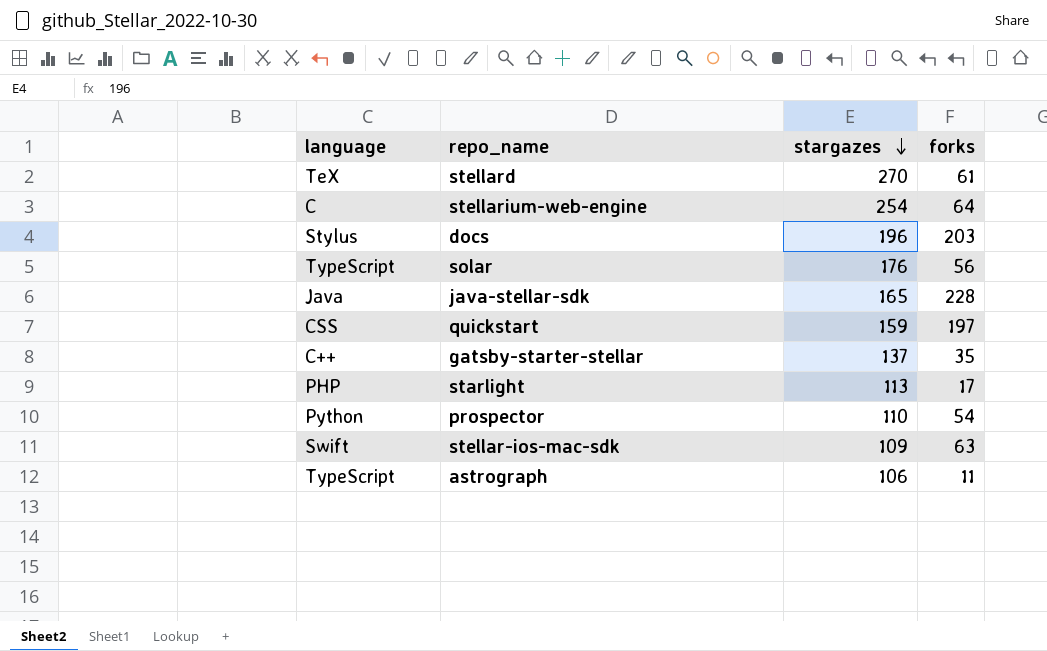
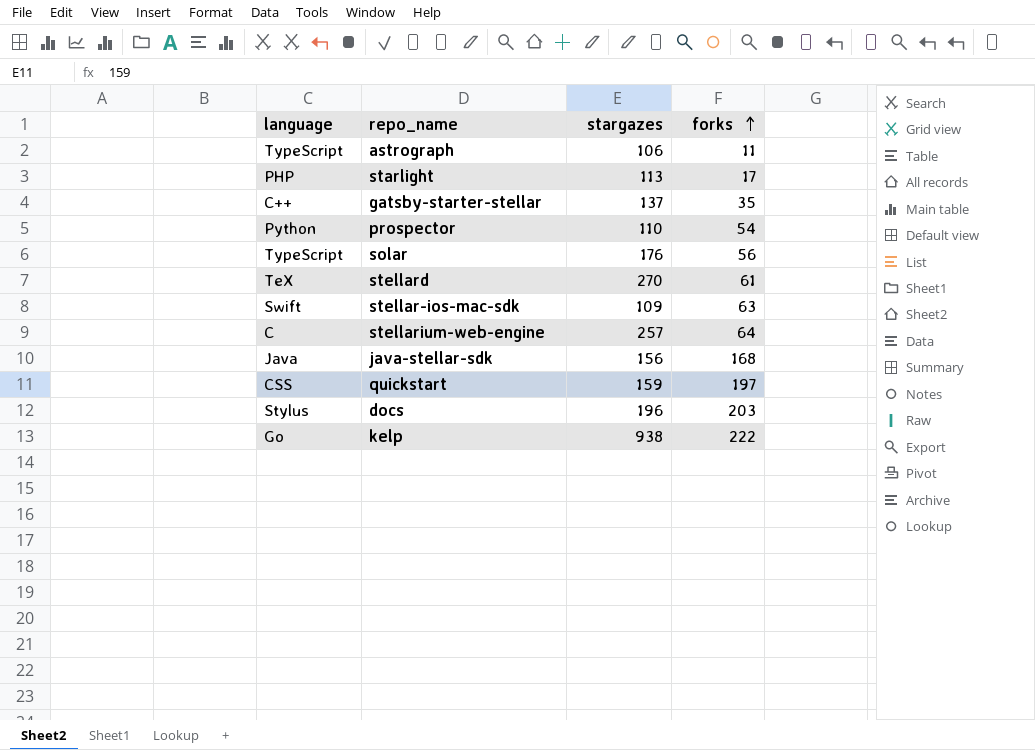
row order: stargazes descending -> forks ascending
stellarium-web-engine | stargazes: 254 -> 257
java-stellar-sdk | stargazes: 165 -> 156
java-stellar-sdk | forks: 228 -> 168
row kelp: none -> Go | 938 | 222

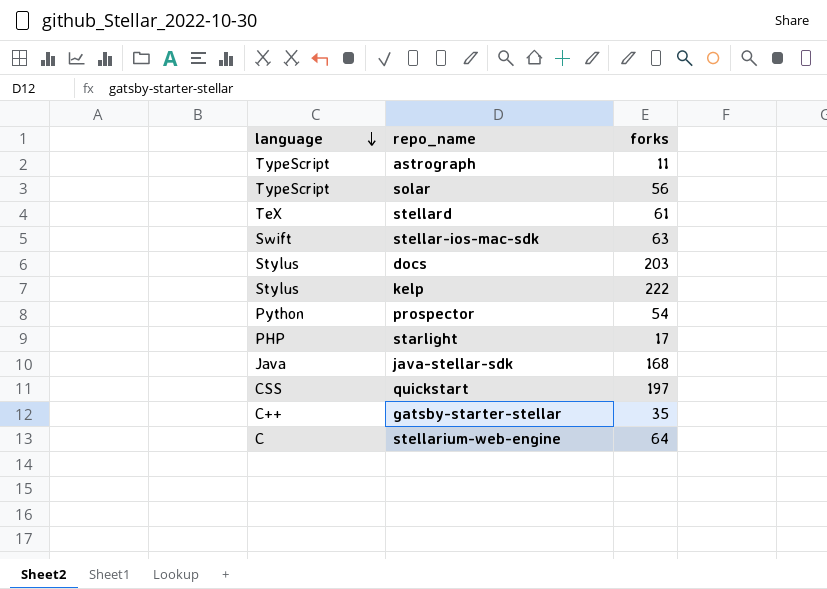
row order: forks ascending -> language descending
column stargazes | position: 3 -> none
kelp | language: Go -> Stylus

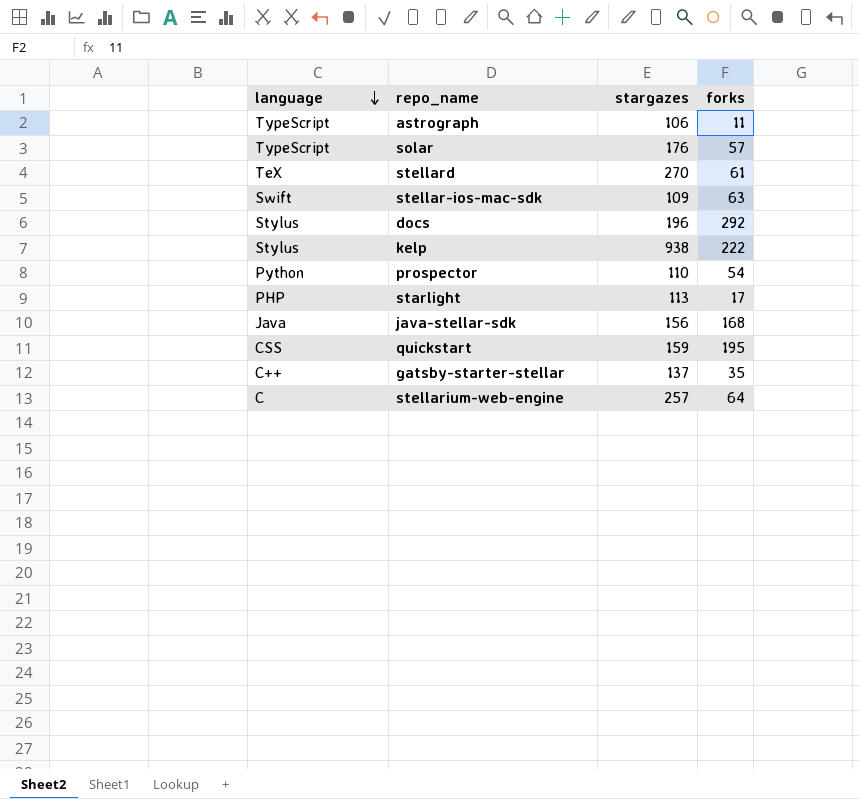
column stargazes | position: none -> 3
solar | forks: 56 -> 57
docs | forks: 203 -> 292
quickstart | forks: 197 -> 195

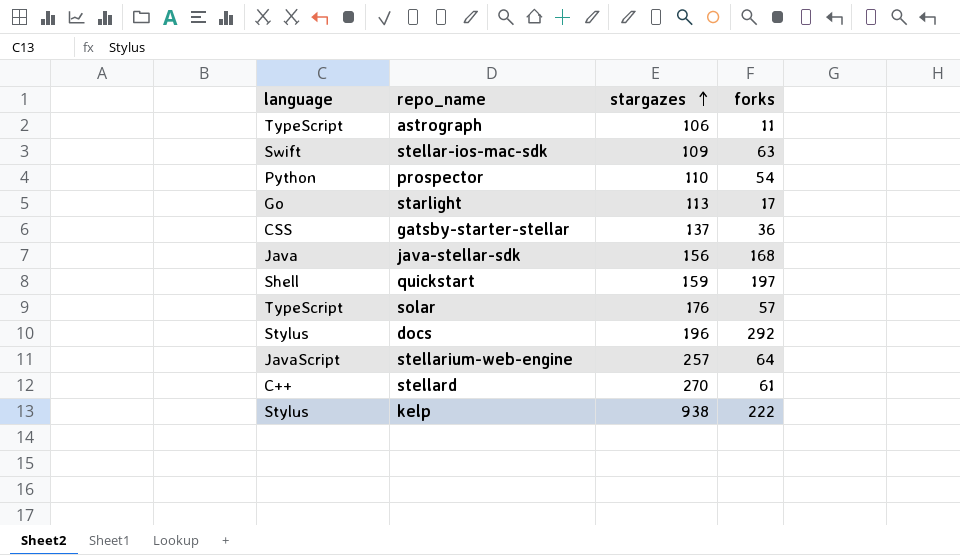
row order: language descending -> stargazes ascending
starlight | language: PHP -> Go
gatsby-starter-stellar | language: C++ -> CSS
gatsby-starter-stellar | forks: 35 -> 36
quickstart | language: CSS -> Shell
quickstart | forks: 195 -> 197
stellarium-web-engine | language: C -> JavaScript
stellard | language: TeX -> C++

